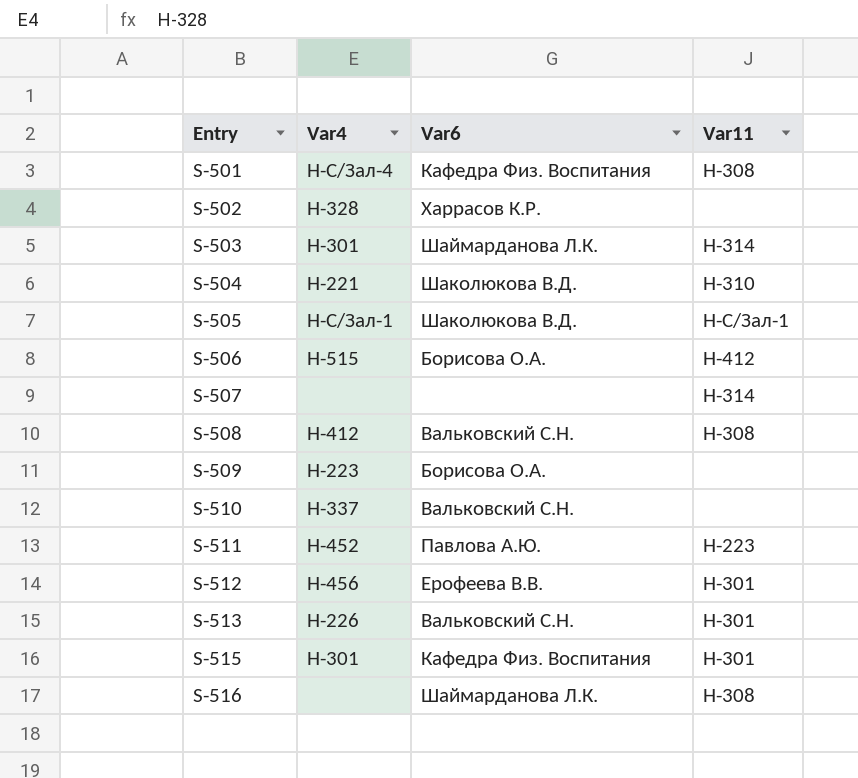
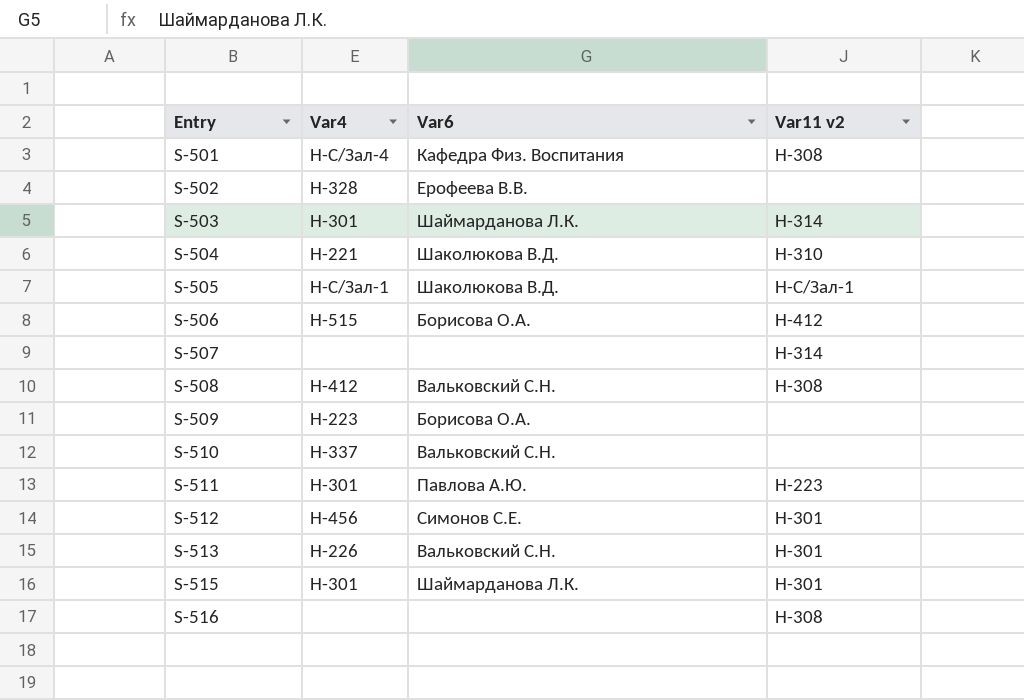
column name: Var11 -> Var11 v2
S-502 | Var6: Харрасов К.Р. -> Ерофеева В.В.
S-511 | Var4: Н-452 -> Н-301
S-512 | Var6: Ерофеева В.В. -> Симонов С.Е.
S-515 | Var6: Кафедра Физ. Воспитания -> Шаймарданова Л.К.
S-516 | Var6: Шаймарданова Л.К. -> none

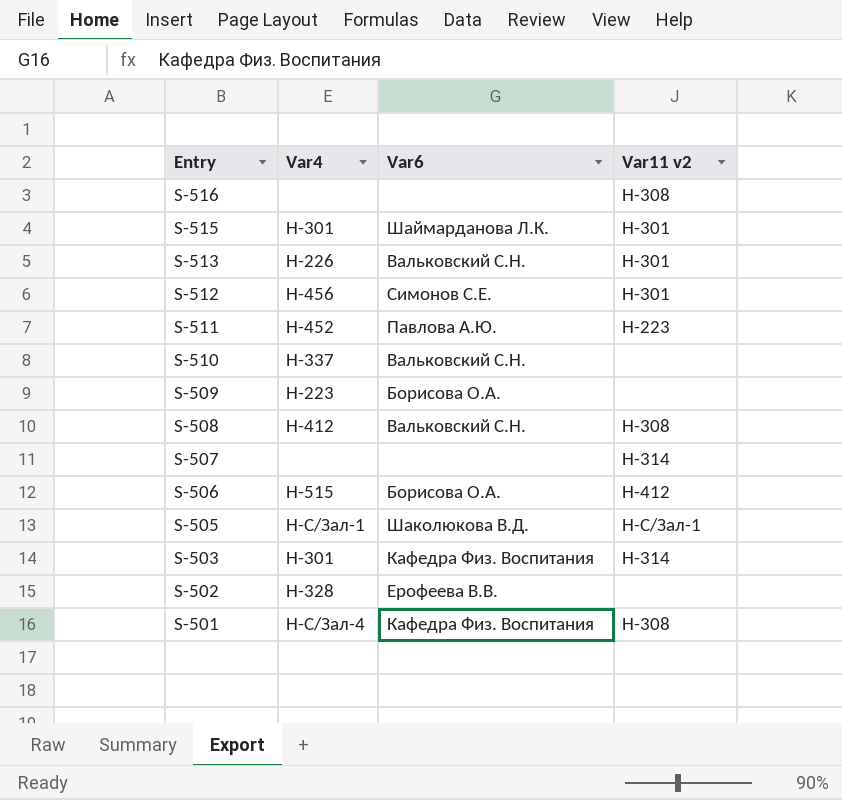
row order: Entry ascending -> Entry descending
row S-504: Н-221 | Шаколюкова В.Д. | Н-310 -> none
S-511 | Var4: Н-301 -> Н-452
S-503 | Var6: Шаймарданова Л.К. -> Кафедра Физ. Воспитания

